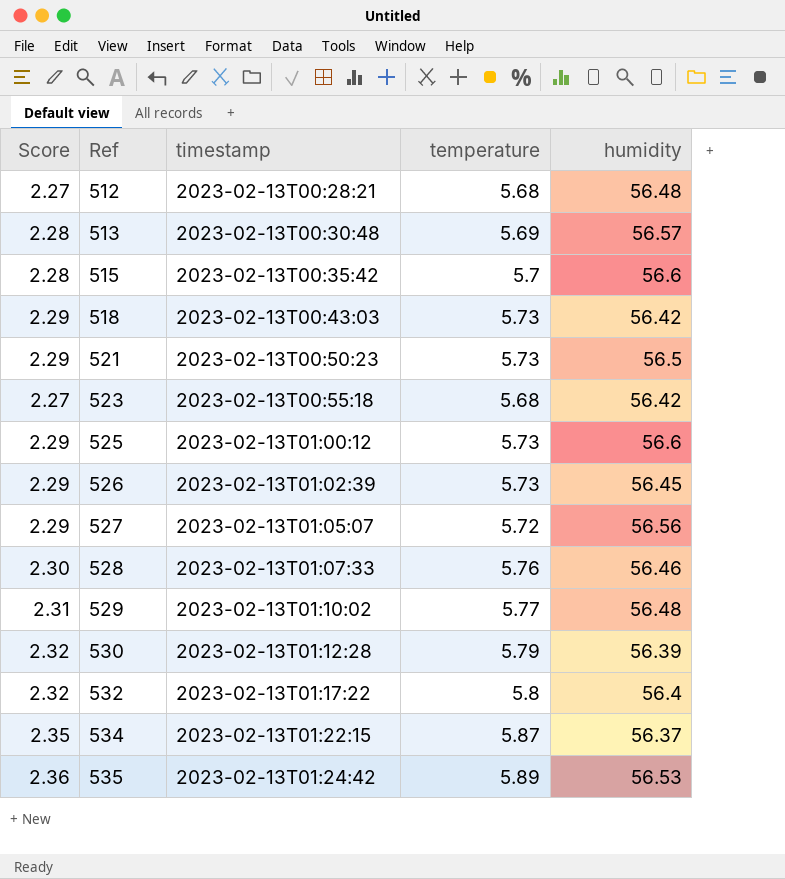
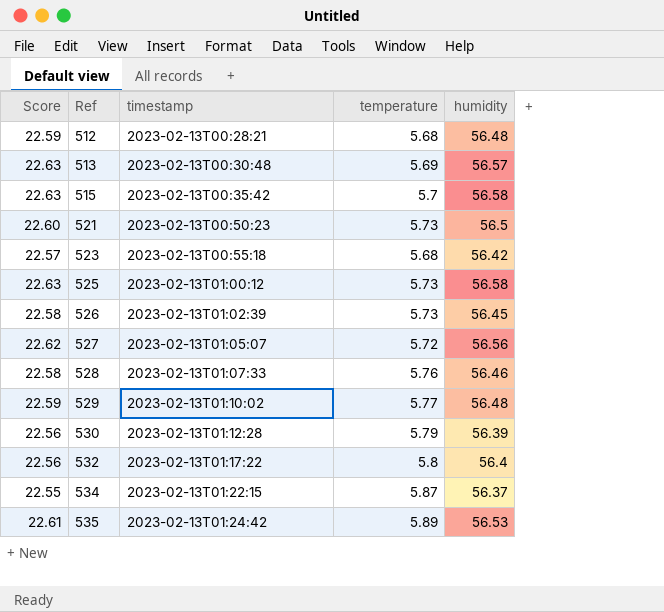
column Score | formula: [temperature] * 0.4 -> [humidity] * 0.4
row 518: 2.29 | 2023-02-13T00:43:03 | 5.73 | 56.42 -> none
515 | humidity: 56.6 -> 56.58
525 | humidity: 56.6 -> 56.58

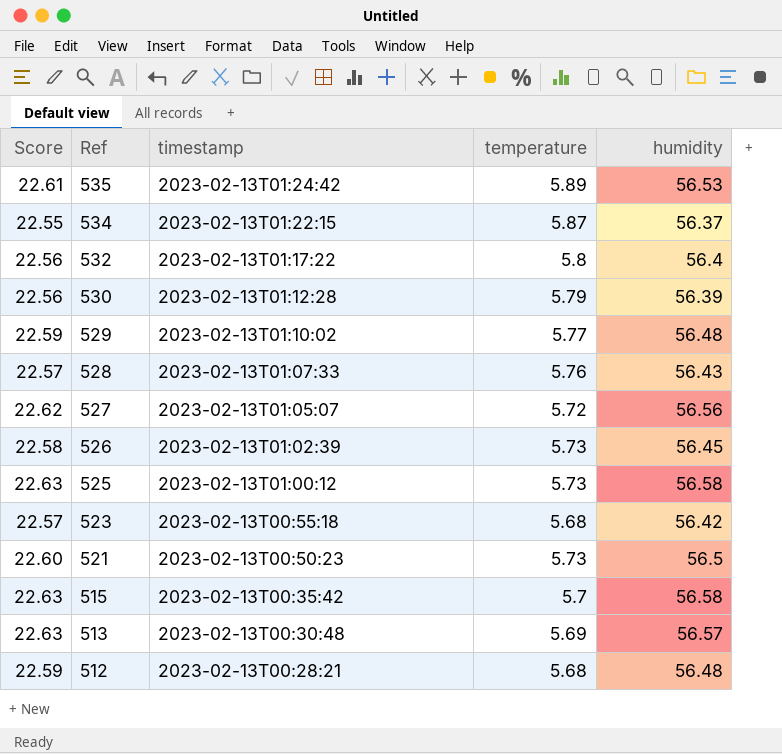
row order: Ref ascending -> Ref descending
528 | Score: 22.58 -> 22.57
528 | humidity: 56.46 -> 56.43

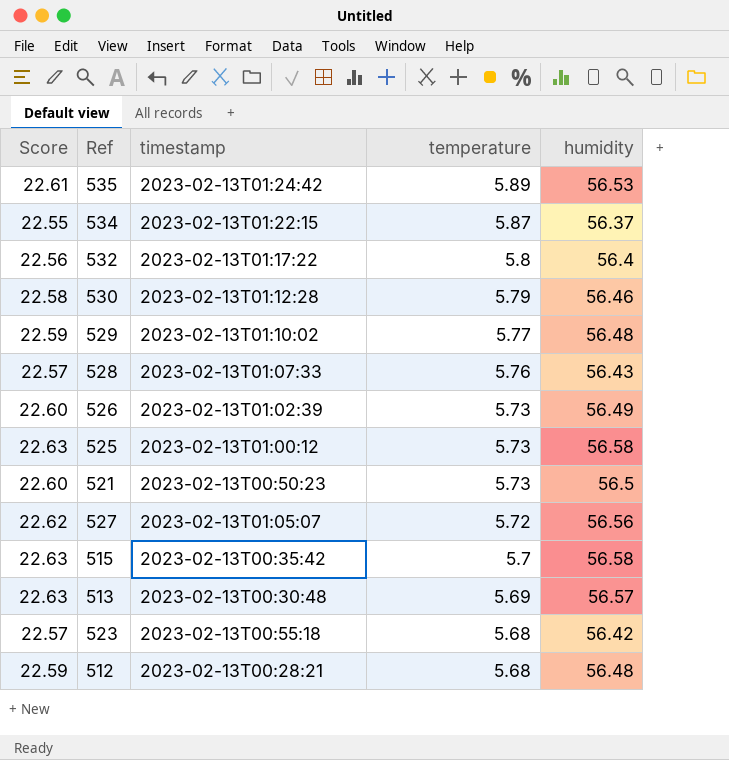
row order: Ref descending -> temperature descending
530 | Score: 22.56 -> 22.58
530 | humidity: 56.39 -> 56.46
526 | Score: 22.58 -> 22.60
526 | humidity: 56.45 -> 56.49

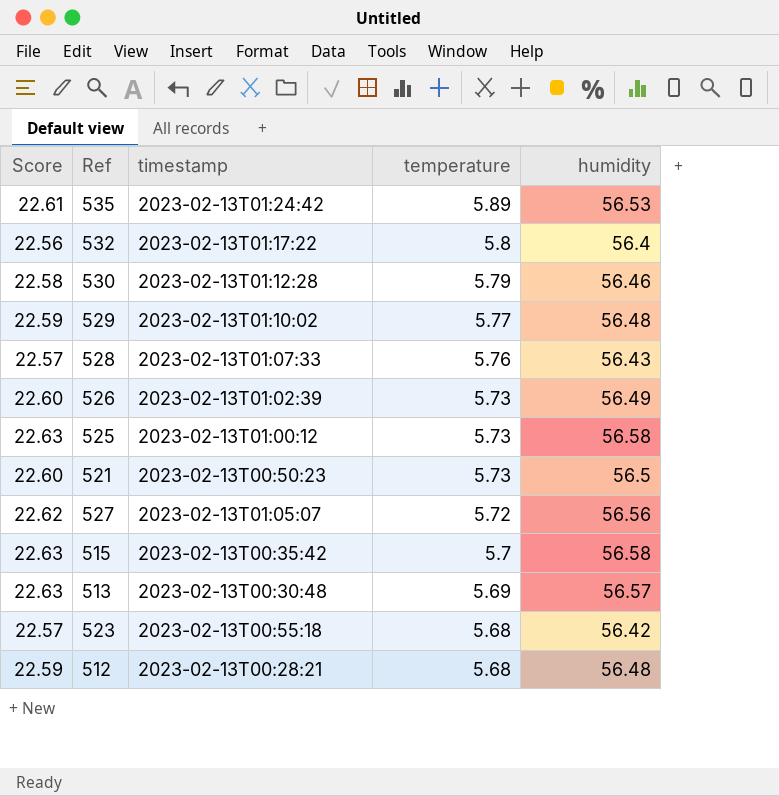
row 534: 22.55 | 2023-02-13T01:22:15 | 5.87 | 56.37 -> none

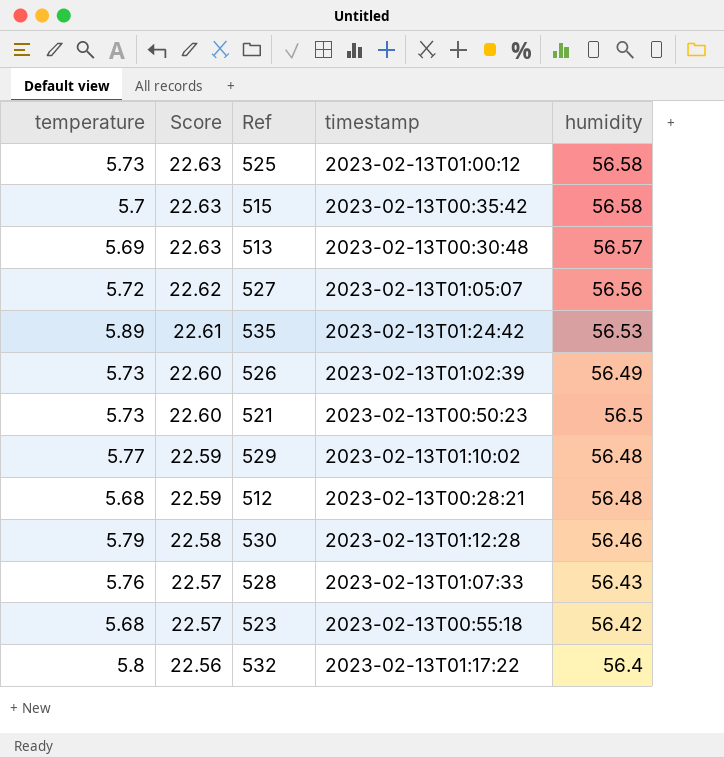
row order: temperature descending -> Score descending
column temperature | position: 4 -> 1

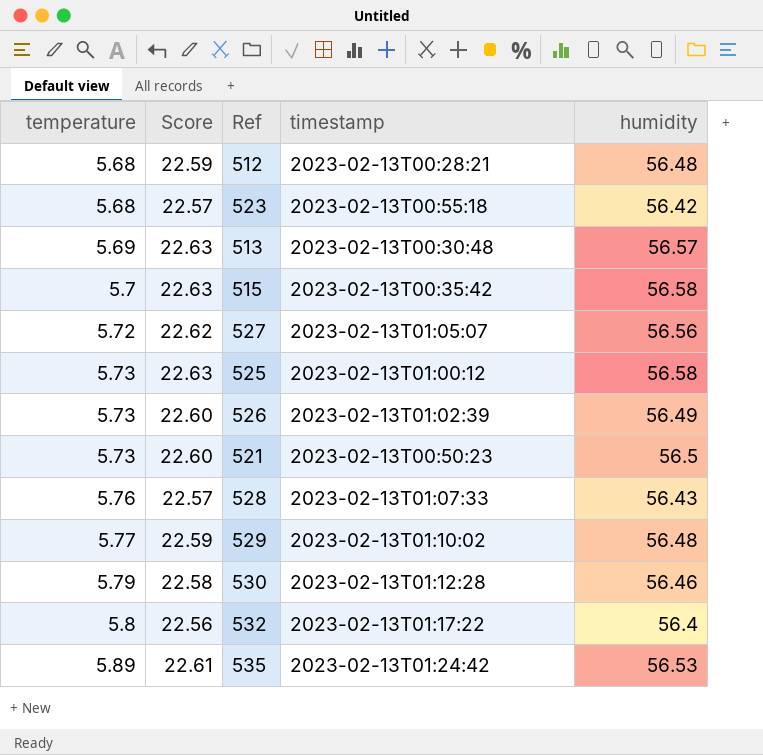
row order: Score descending -> temperature ascending

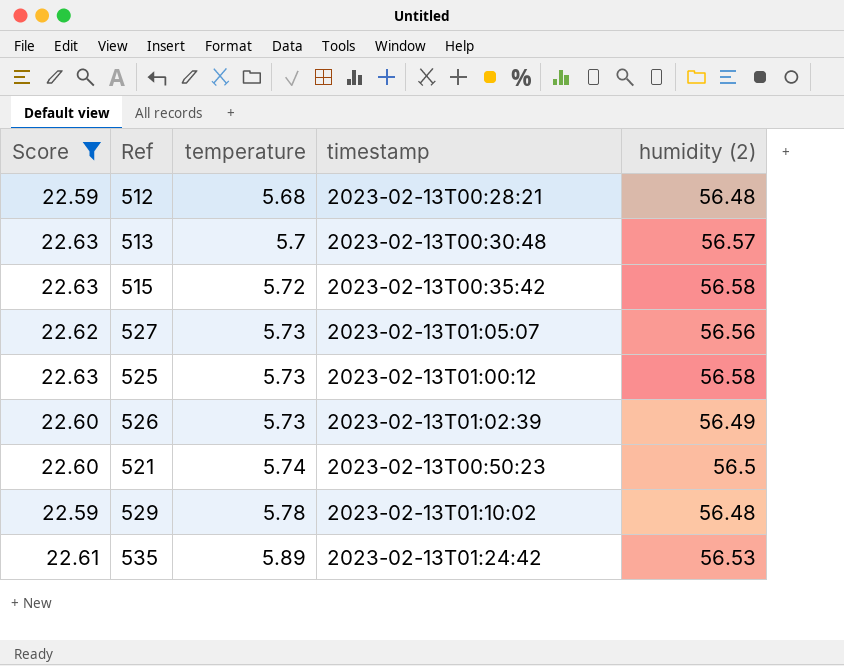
filter: none -> Score >= 22.59
column temperature | position: 1 -> 3
column name: humidity -> humidity (2)
513 | temperature: 5.69 -> 5.7
515 | temperature: 5.7 -> 5.72
527 | temperature: 5.72 -> 5.73
521 | temperature: 5.73 -> 5.74
529 | temperature: 5.77 -> 5.78

